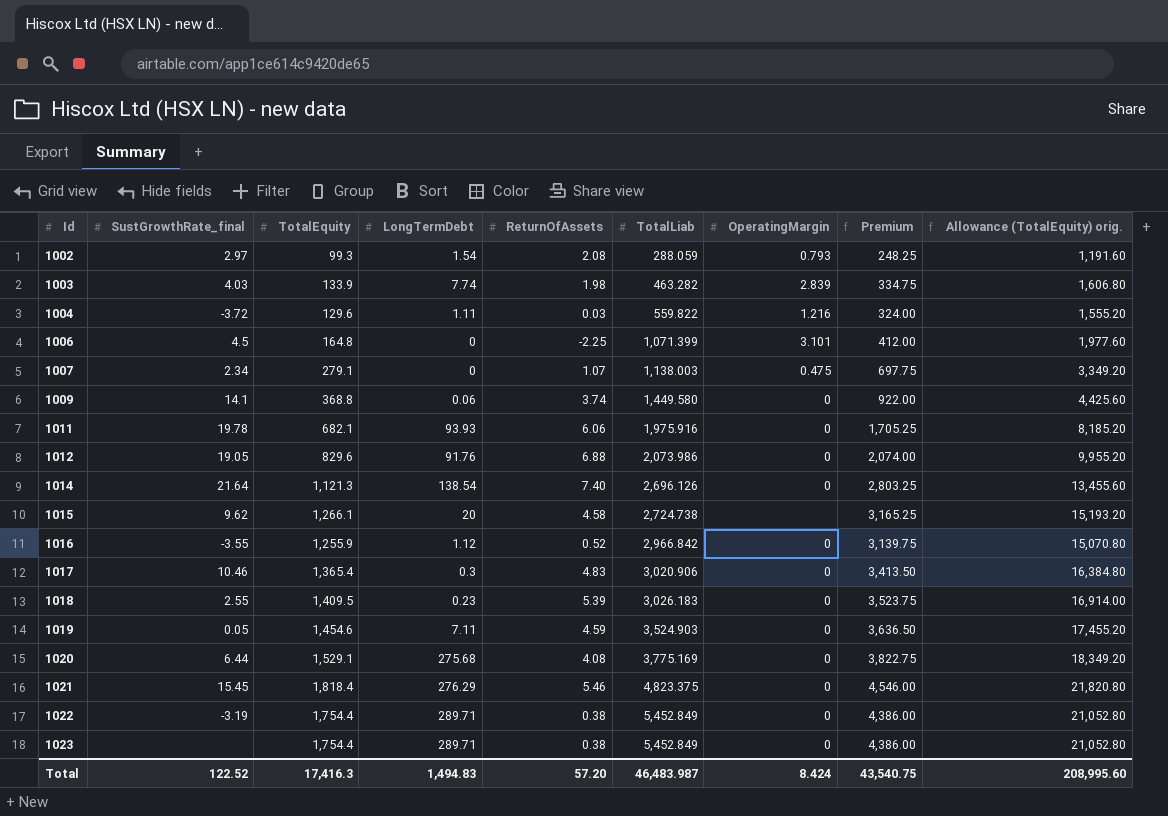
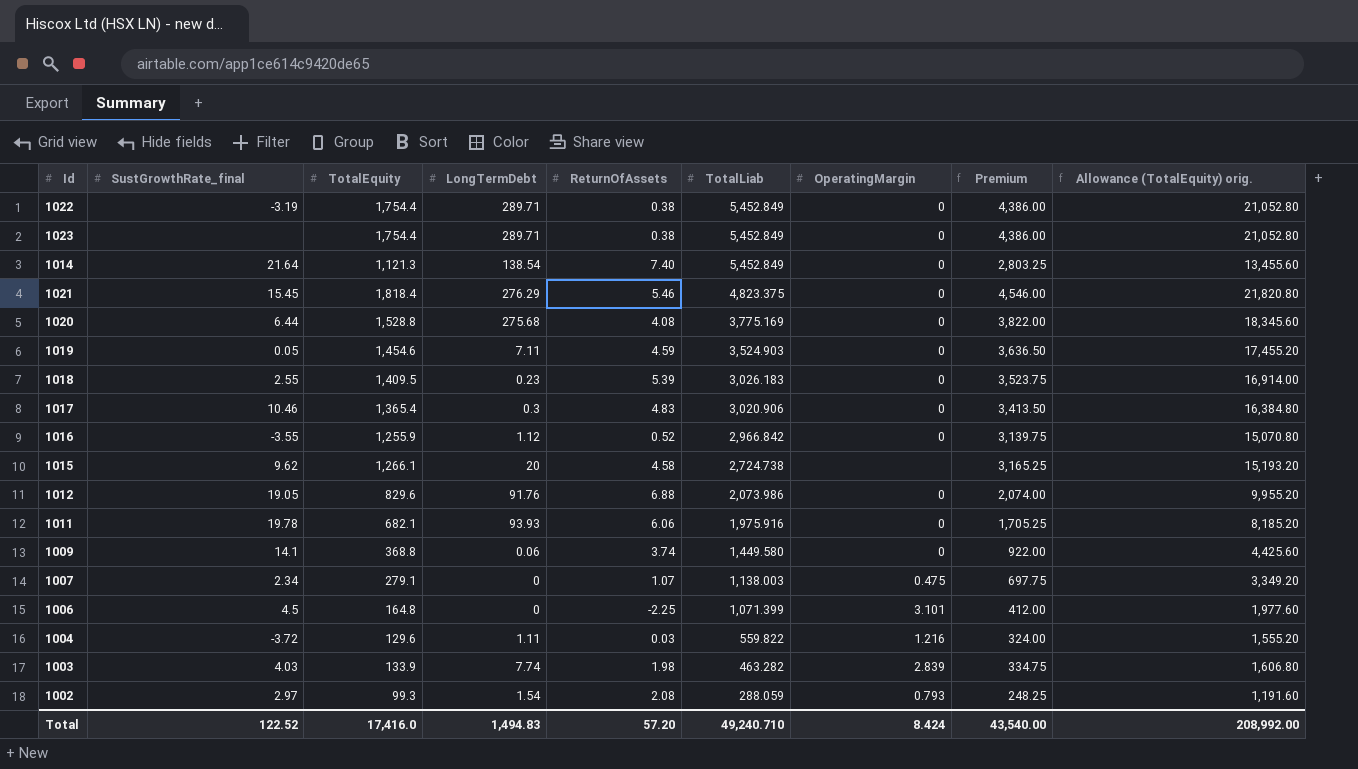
row order: Id ascending -> TotalLiab descending
1014 | TotalLiab: 2,696.126 -> 5,452.849
1020 | TotalEquity: 1,529.1 -> 1,528.8
1020 | Premium: 3,822.75 -> 3,822.00
1020 | Allowance (TotalEquity) orig.: 18,349.20 -> 18,345.60
Total | TotalEquity: 17,416.3 -> 17,416.0
Total | TotalLiab: 46,483.987 -> 49,240.710
Total | Premium: 43,540.75 -> 43,540.00
Total | Allowance (TotalEquity) orig.: 208,995.60 -> 208,992.00

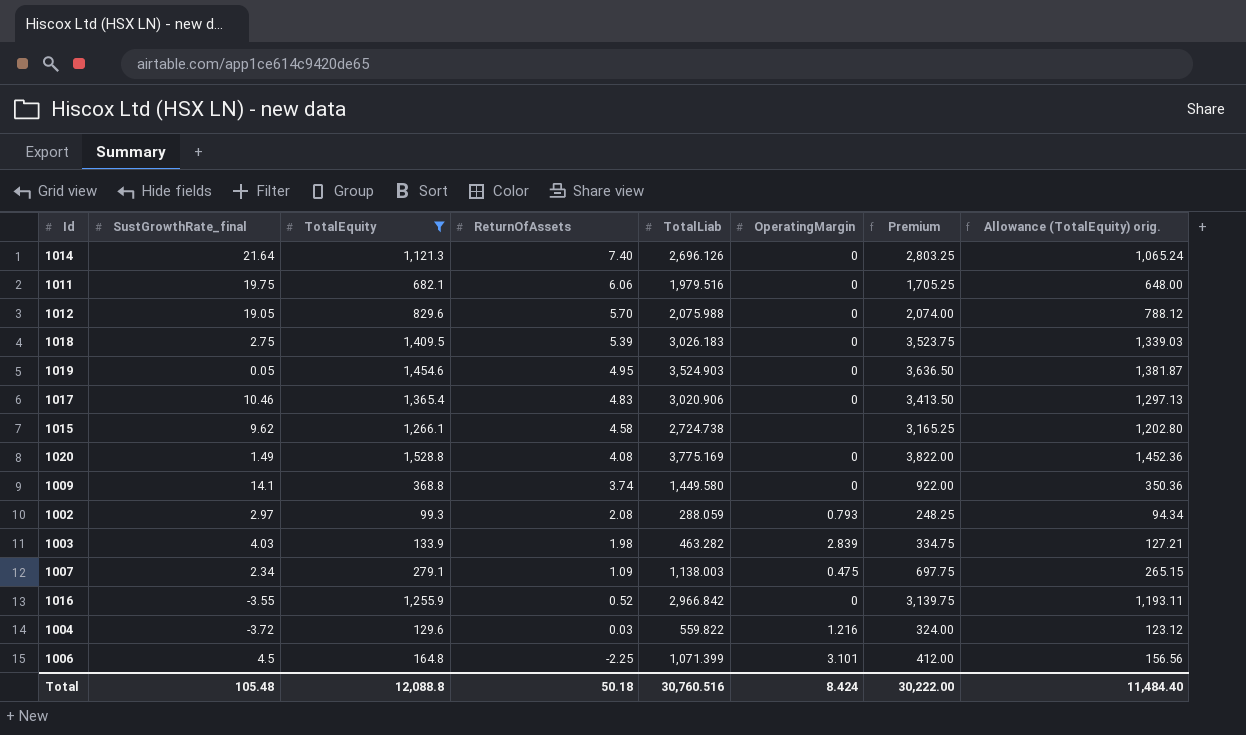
filter: none -> TotalEquity <= 1,528.8
row order: TotalLiab descending -> ReturnOfAssets descending
column LongTermDebt | position: 4 -> none
column Allowance (TotalEquity) orig. | formula: [TotalEquity] * 12 -> [TotalEquity] * 0.95
1014 | TotalLiab: 5,452.849 -> 2,696.126
1011 | SustGrowthRate_final: 19.78 -> 19.75
1011 | TotalLiab: 1,975.916 -> 1,979.516
1012 | ReturnOfAssets: 6.88 -> 5.70
1012 | TotalLiab: 2,073.986 -> 2,075.988
1018 | SustGrowthRate_final: 2.55 -> 2.75
1019 | ReturnOfAssets: 4.59 -> 4.95
1020 | SustGrowthRate_final: 6.44 -> 1.49
1007 | ReturnOfAssets: 1.07 -> 1.09
Total | SustGrowthRate_final: 122.52 -> 105.48
Total | TotalEquity: 17,416.0 -> 12,088.8
Total | ReturnOfAssets: 57.20 -> 50.18
Total | TotalLiab: 49,240.710 -> 30,760.516
Total | Premium: 43,540.00 -> 30,222.00
Total | Allowance (TotalEquity) orig.: 208,992.00 -> 11,484.40

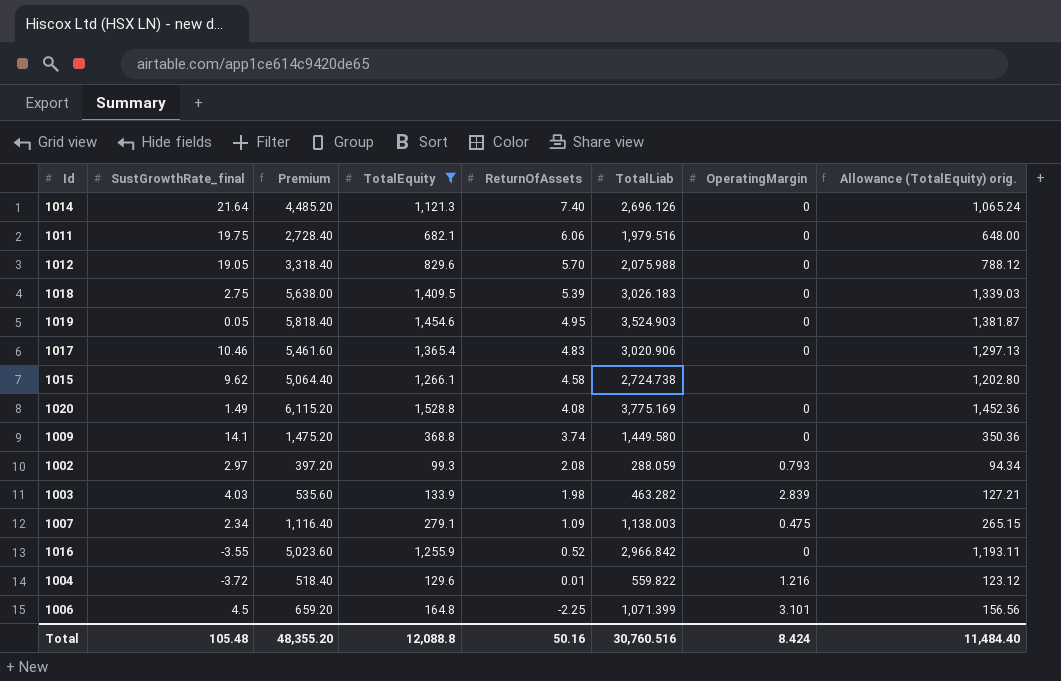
column Premium | formula: [TotalEquity] * 2.5 -> [TotalEquity] * 4
column Premium | position: 7 -> 3
1004 | ReturnOfAssets: 0.03 -> 0.01
Total | Premium: 30,222.00 -> 48,355.20
Total | ReturnOfAssets: 50.18 -> 50.16

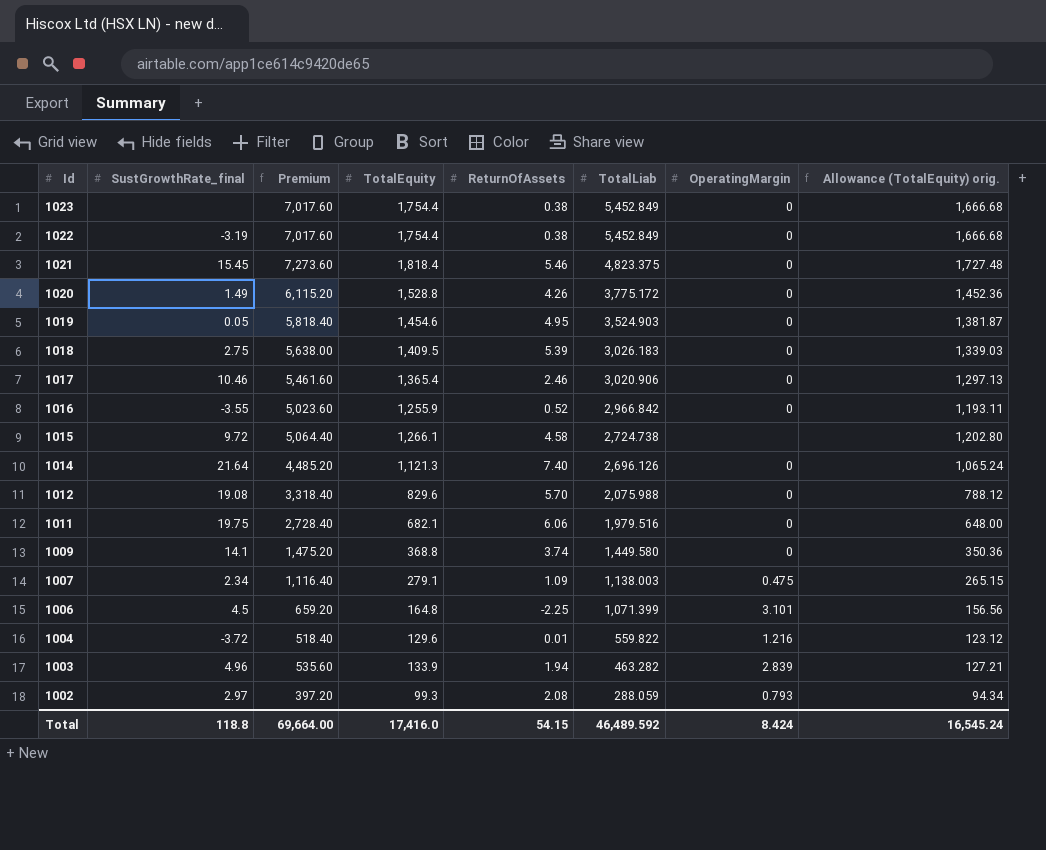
filter: TotalEquity <= 1,528.8 -> none
row order: ReturnOfAssets descending -> Id descending
1020 | ReturnOfAssets: 4.08 -> 4.26
1020 | TotalLiab: 3,775.169 -> 3,775.172
1017 | ReturnOfAssets: 4.83 -> 2.46
1015 | SustGrowthRate_final: 9.62 -> 9.72
1012 | SustGrowthRate_final: 19.05 -> 19.08
1003 | SustGrowthRate_final: 4.03 -> 4.96
1003 | ReturnOfAssets: 1.98 -> 1.94
Total | SustGrowthRate_final: 105.48 -> 118.8
Total | Premium: 48,355.20 -> 69,664.00
Total | TotalEquity: 12,088.8 -> 17,416.0
Total | ReturnOfAssets: 50.16 -> 54.15
Total | TotalLiab: 30,760.516 -> 46,489.592
Total | Allowance (TotalEquity) orig.: 11,484.40 -> 16,545.24

